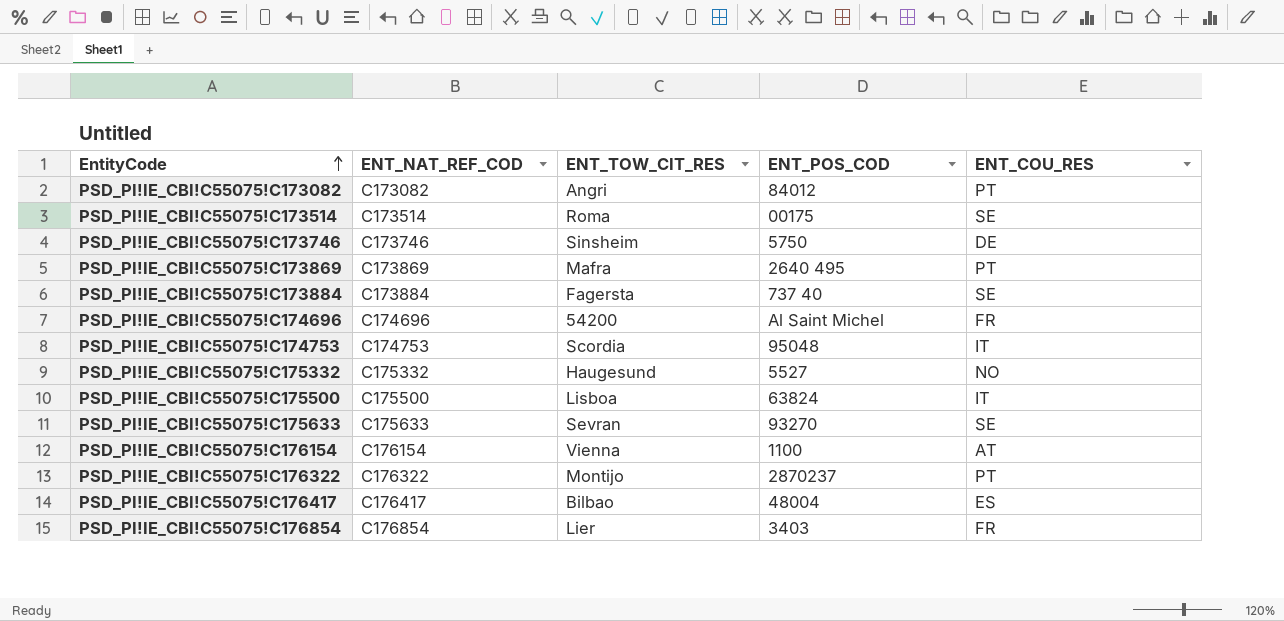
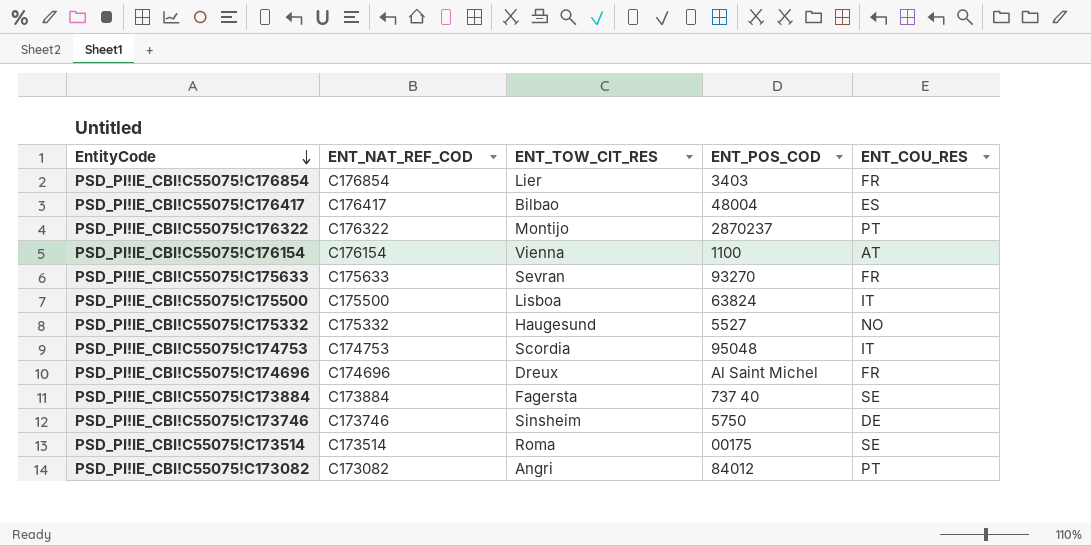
row order: EntityCode ascending -> EntityCode descending
row PSD_PI!IE_CBI!C55075!C173869: C173869 | Mafra | 2640 495 | PT -> none
PSD_PI!IE_CBI!C55075!C175633 | ENT_COU_RES: SE -> FR
PSD_PI!IE_CBI!C55075!C174696 | ENT_TOW_CIT_RES: 54200 -> Dreux

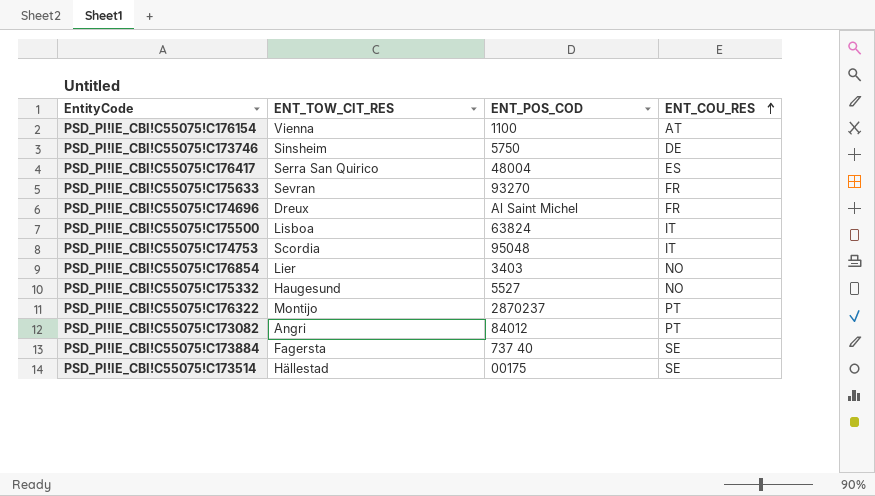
row order: EntityCode descending -> ENT_COU_RES ascending
column ENT_NAT_REF_COD | position: 2 -> none
PSD_PI!IE_CBI!C55075!C176417 | ENT_TOW_CIT_RES: Bilbao -> Serra San Quirico
PSD_PI!IE_CBI!C55075!C176854 | ENT_COU_RES: FR -> NO
PSD_PI!IE_CBI!C55075!C173514 | ENT_TOW_CIT_RES: Roma -> Hällestad

